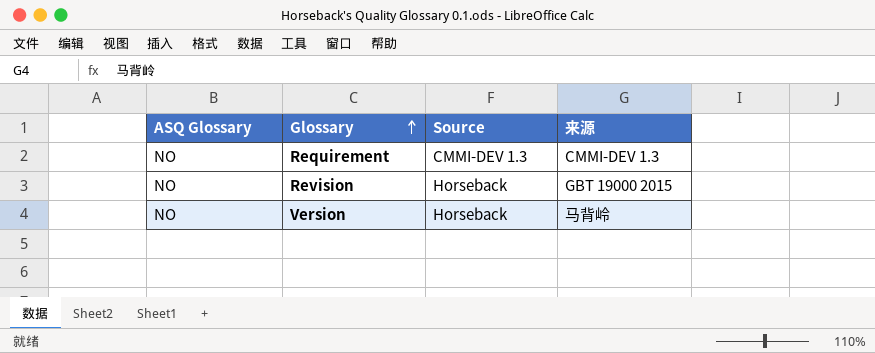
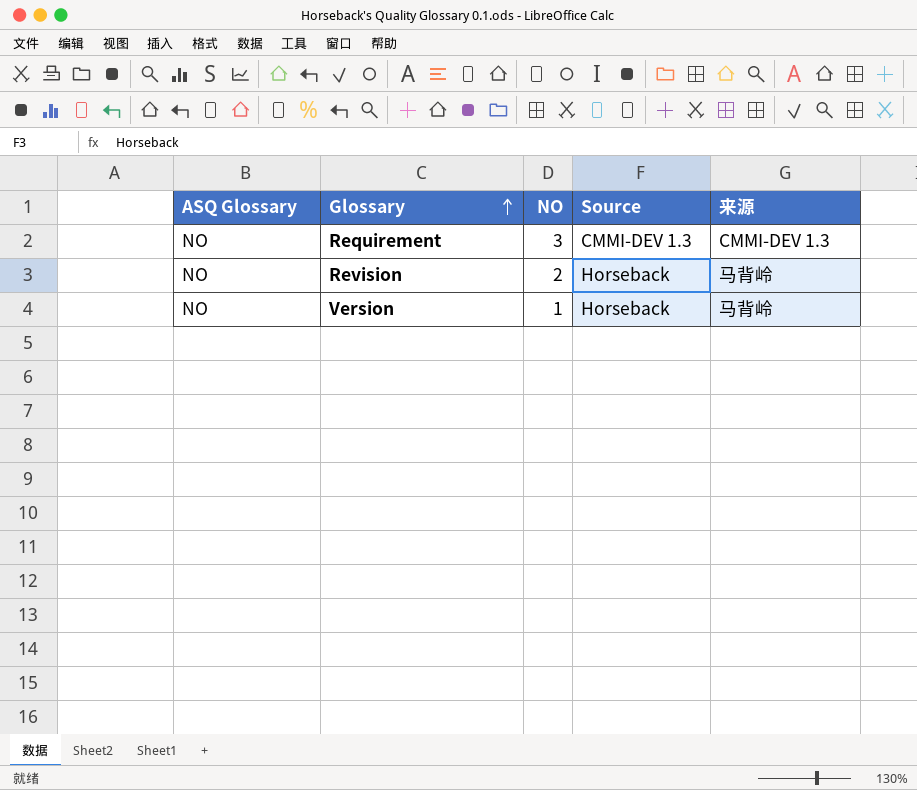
column NO | position: none -> 3
Revision | 来源: GBT 19000 2015 -> 马背岭

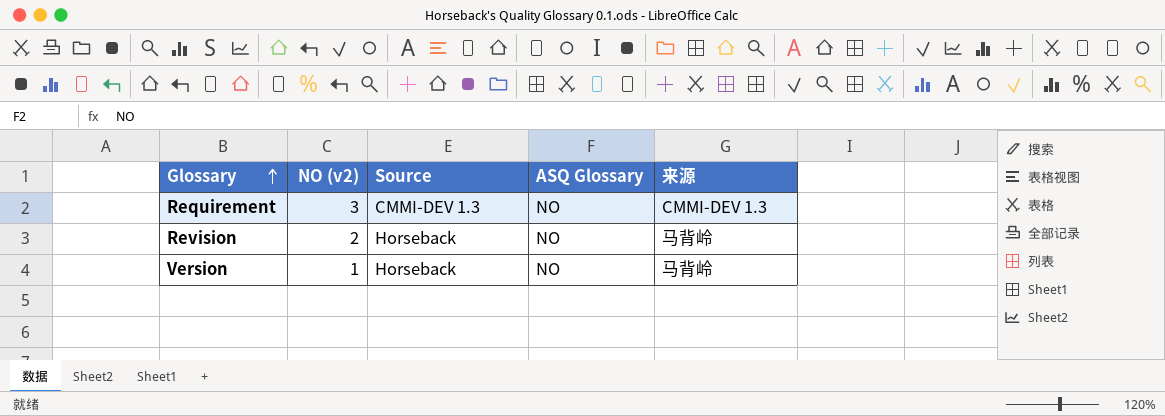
column name: NO -> NO (v2)
column ASQ Glossary | position: 1 -> 4

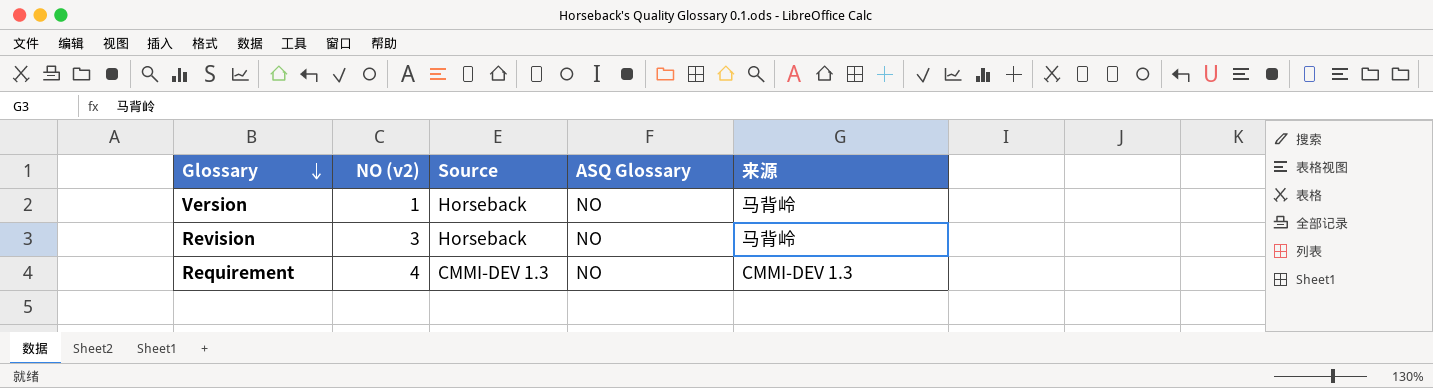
row order: Glossary ascending -> Glossary descending
Revision | NO (v2): 2 -> 3
Requirement | NO (v2): 3 -> 4

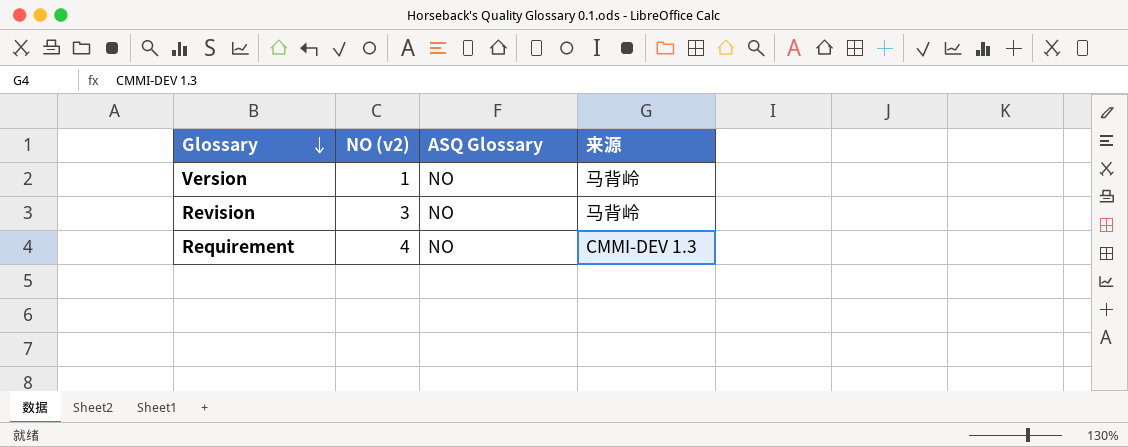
column Source | position: 3 -> none

